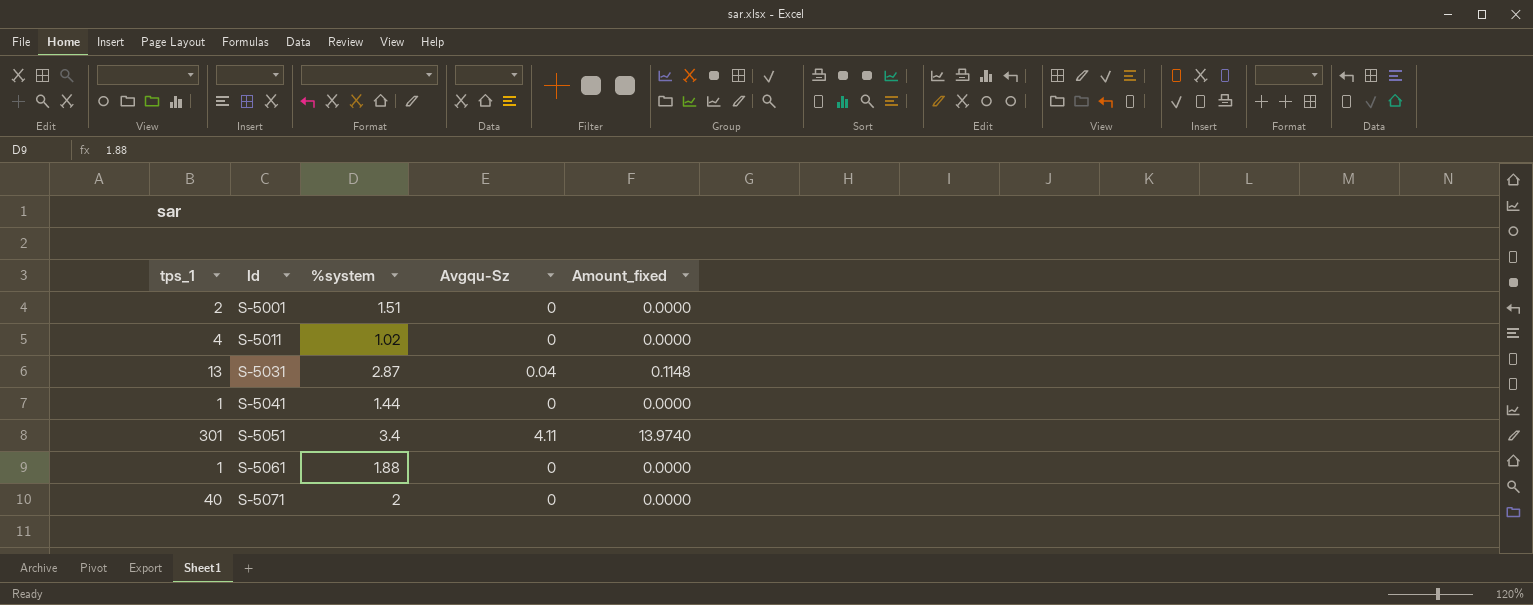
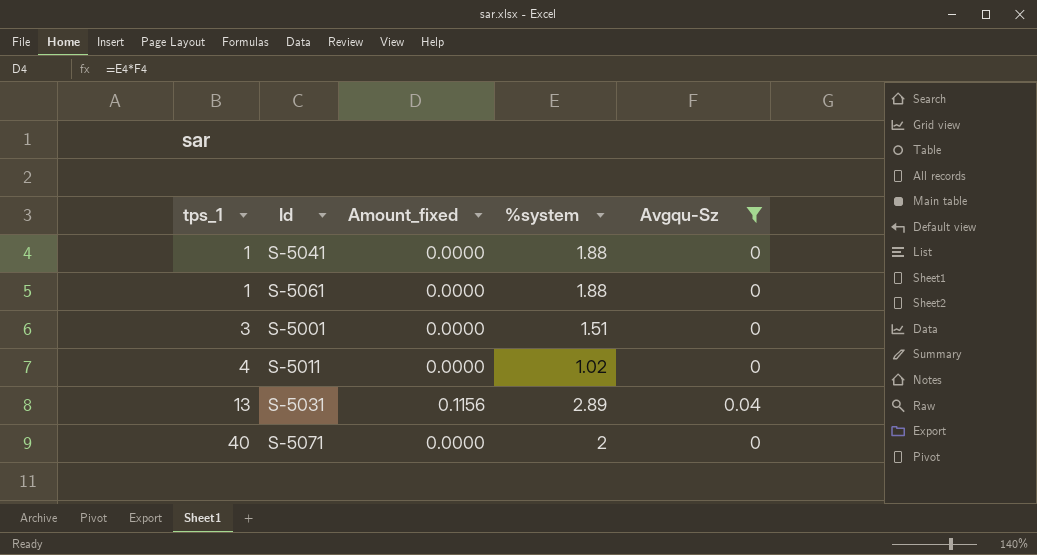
filter: none -> Avgqu-Sz != 4.11
row order: Id ascending -> tps_1 ascending
column Amount_fixed | position: 5 -> 3
S-5041 | %system: 1.44 -> 1.88
S-5001 | tps_1: 2 -> 3
S-5031 | Amount_fixed: 0.1148 -> 0.1156
S-5031 | %system: 2.87 -> 2.89

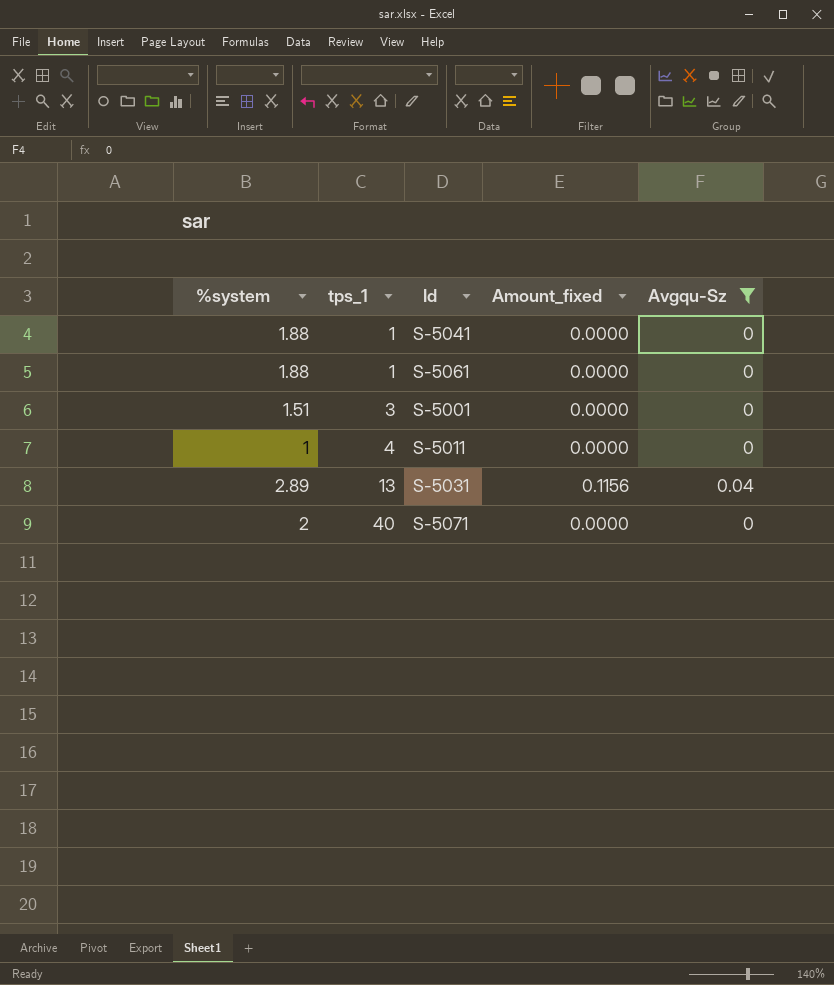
column %system | position: 4 -> 1
S-5011 | %system: 1.02 -> 1

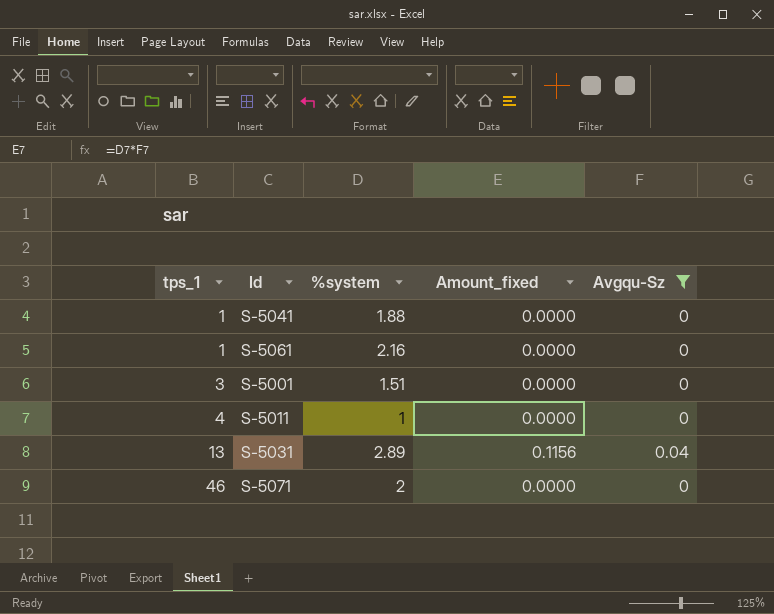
column %system | position: 1 -> 3
S-5061 | %system: 1.88 -> 2.16
S-5071 | tps_1: 40 -> 46

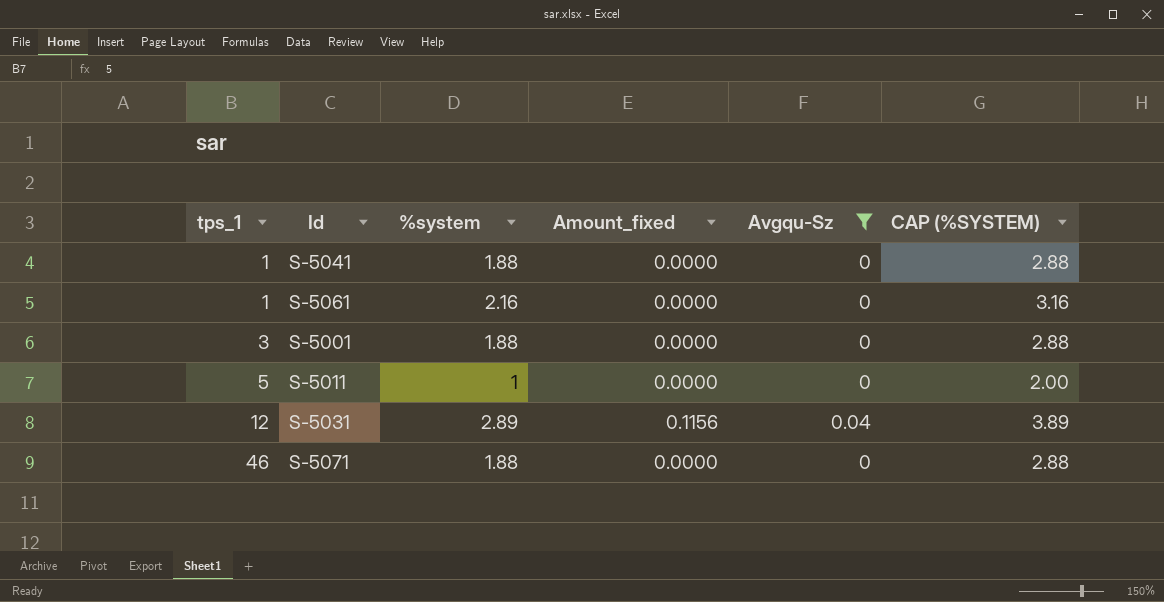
column CAP (%SYSTEM) | formula: none -> [%system] + 1
S-5001 | %system: 1.51 -> 1.88
S-5011 | tps_1: 4 -> 5
S-5031 | tps_1: 13 -> 12
S-5071 | %system: 2 -> 1.88

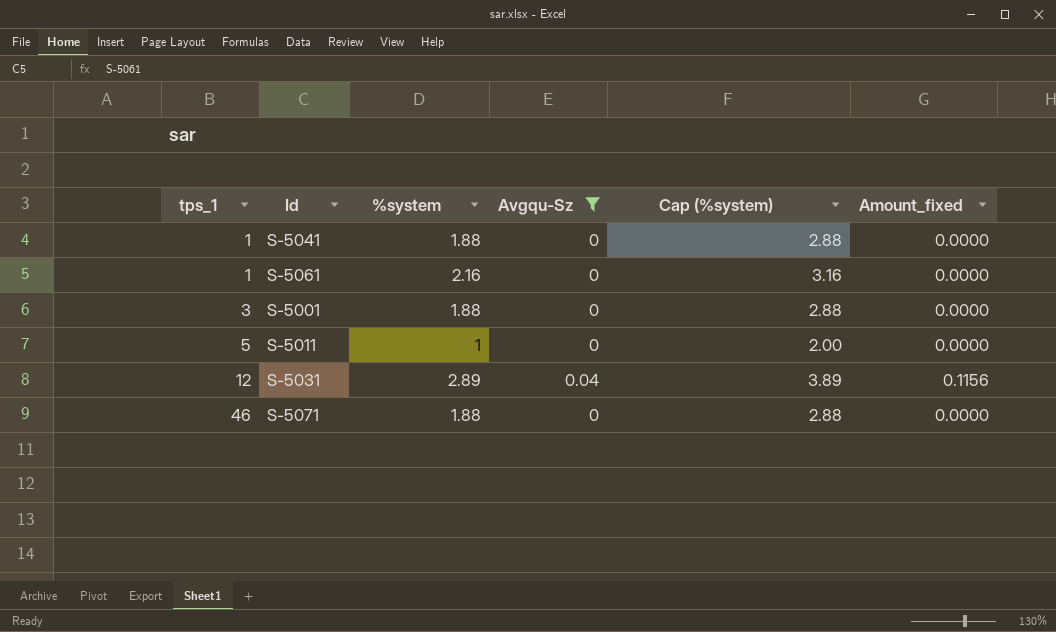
column name: CAP (%SYSTEM) -> Cap (%system)
column Amount_fixed | position: 4 -> 6

